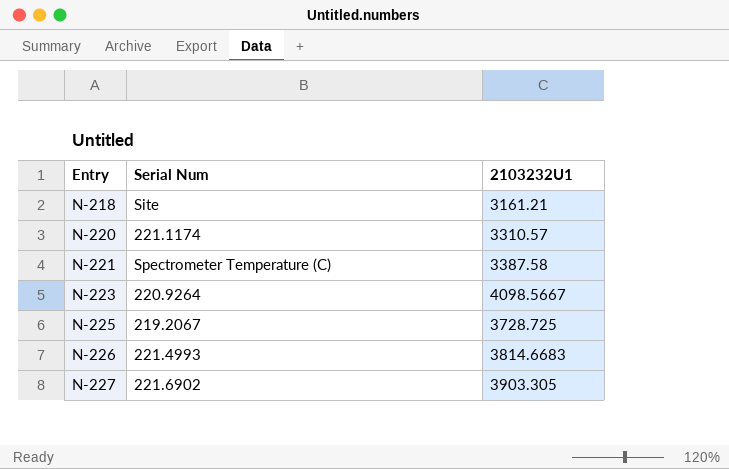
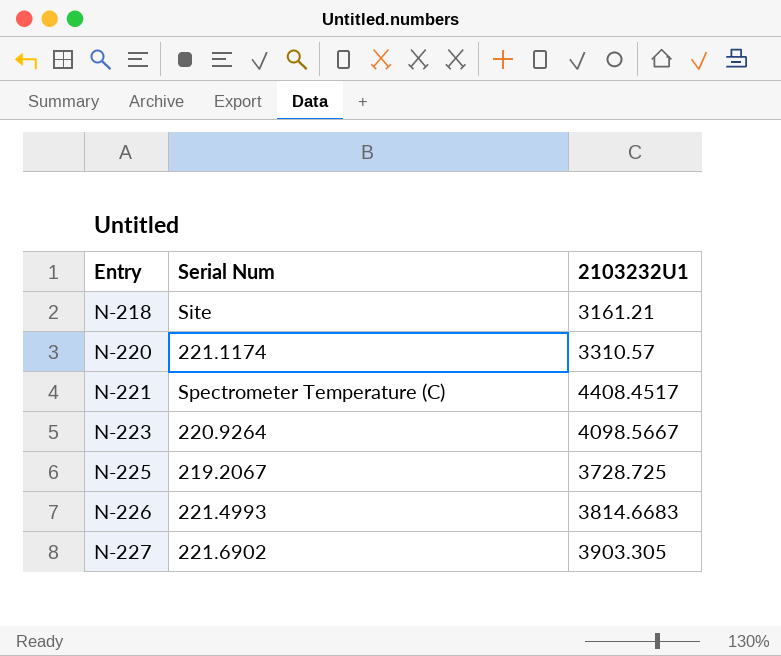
N-221 | 2103232U1: 3387.58 -> 4408.4517

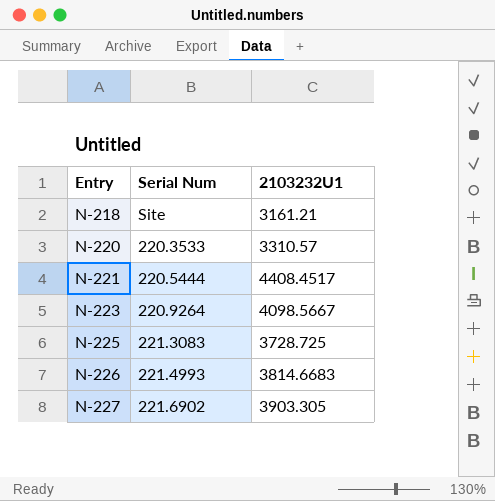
N-220 | Serial Num: 221.1174 -> 220.3533
N-221 | Serial Num: Spectrometer Temperature (C) -> 220.5444
N-225 | Serial Num: 219.2067 -> 221.3083

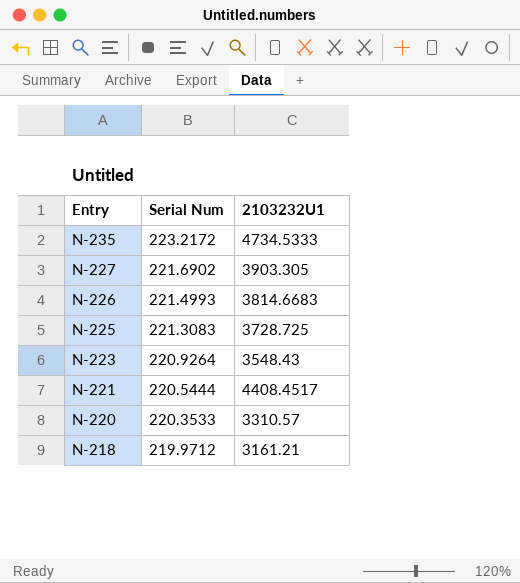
row order: Entry ascending -> Entry descending
row N-235: none -> 223.2172 | 4734.5333
N-223 | 2103232U1: 4098.5667 -> 3548.43
N-218 | Serial Num: Site -> 219.9712

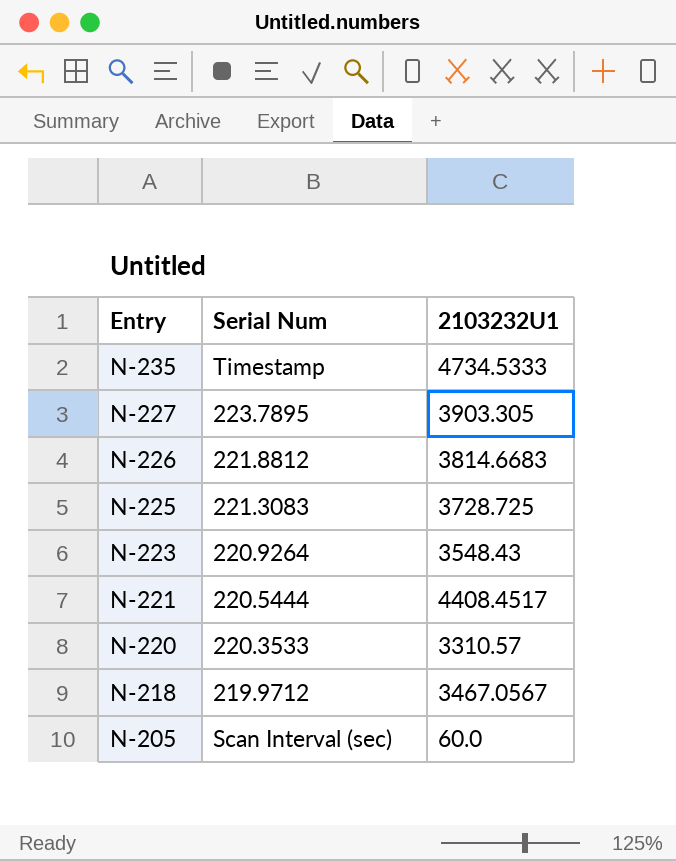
N-235 | Serial Num: 223.2172 -> Timestamp
N-227 | Serial Num: 221.6902 -> 223.7895
N-226 | Serial Num: 221.4993 -> 221.8812
N-218 | 2103232U1: 3161.21 -> 3467.0567
row N-205: none -> Scan Interval (sec) | 60.0

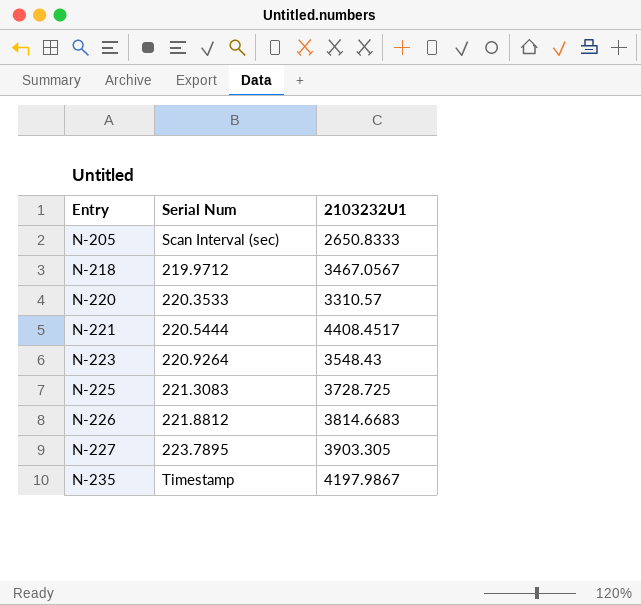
row order: Entry descending -> Entry ascending
N-205 | 2103232U1: 60.0 -> 2650.8333
N-235 | 2103232U1: 4734.5333 -> 4197.9867

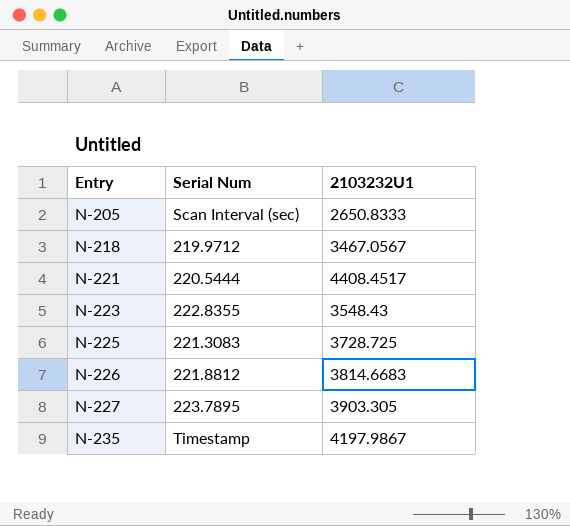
row N-220: 220.3533 | 3310.57 -> none
N-223 | Serial Num: 220.9264 -> 222.8355

